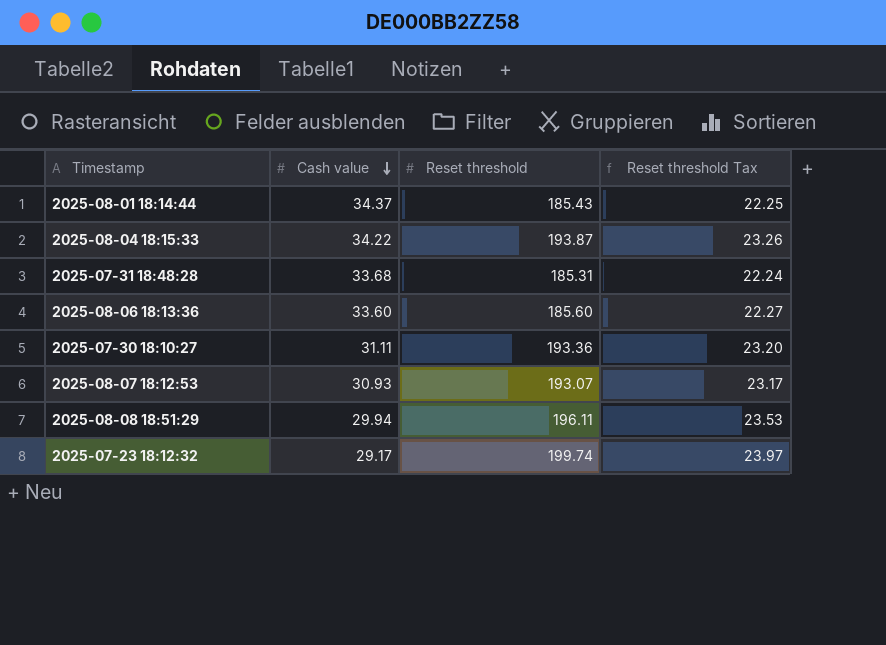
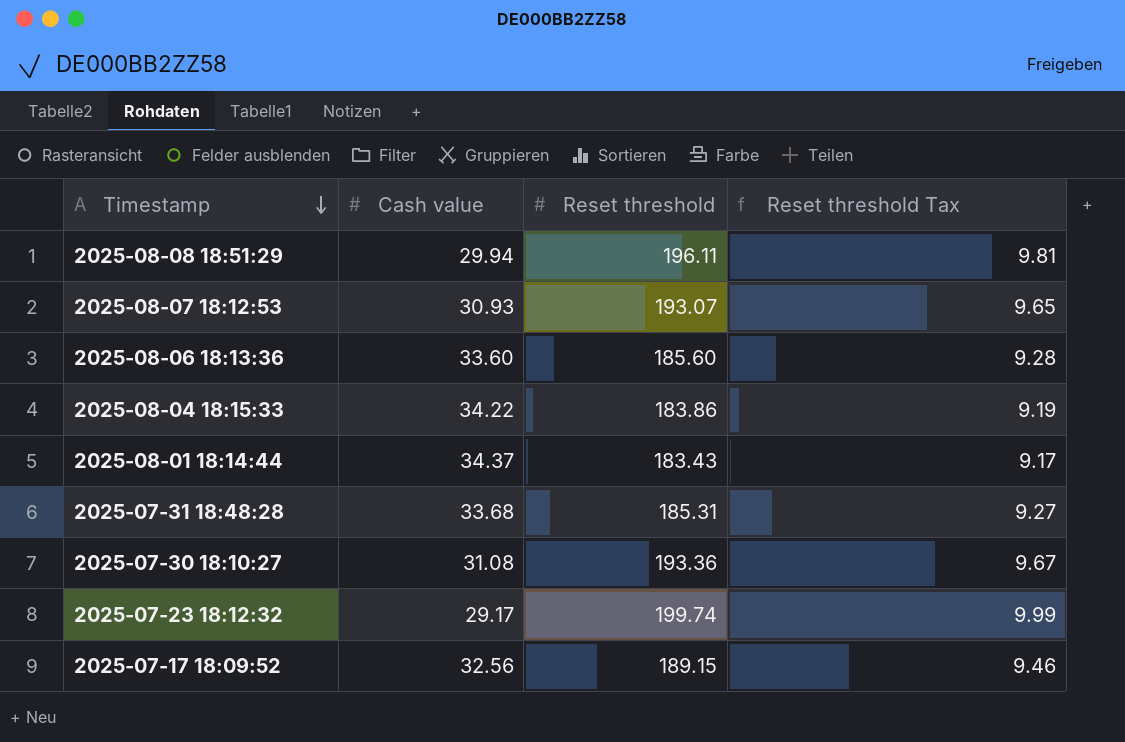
row order: Cash value descending -> Timestamp descending
column Reset threshold Tax | formula: [Reset threshold] * 0.12 -> [Reset threshold] * 0.05
2025-08-04 18:15:33 | Reset threshold: 193.87 -> 183.86
2025-08-01 18:14:44 | Reset threshold: 185.43 -> 183.43
2025-07-30 18:10:27 | Cash value: 31.11 -> 31.08
row 2025-07-17 18:09:52: none -> 32.56 | 189.15 | 9.46

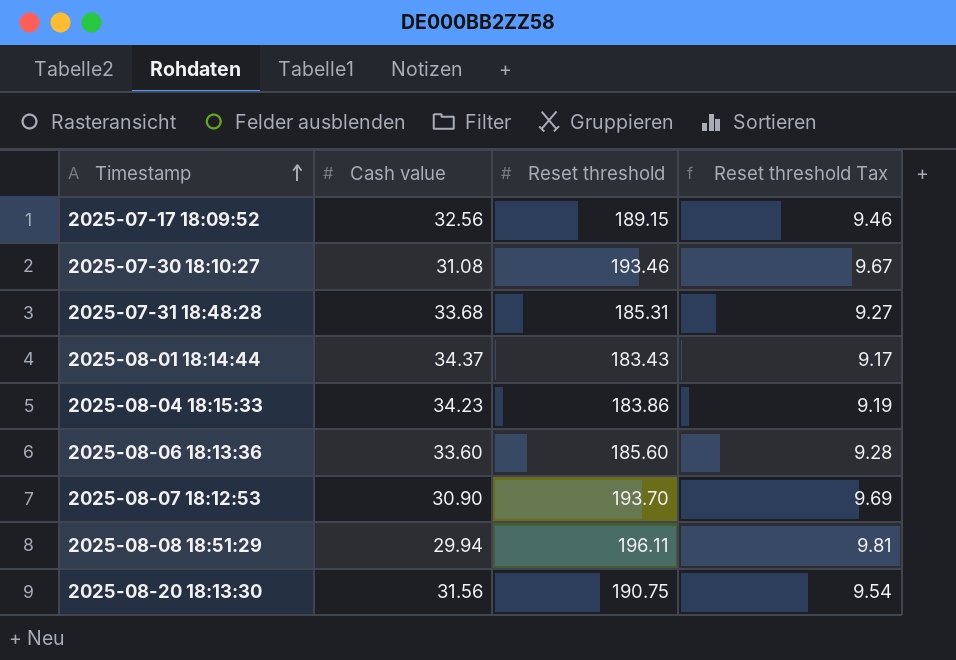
row order: Timestamp descending -> Timestamp ascending
row 2025-07-23 18:12:32: 29.17 | 199.74 | 9.99 -> none
2025-07-30 18:10:27 | Reset threshold: 193.36 -> 193.46
2025-08-04 18:15:33 | Cash value: 34.22 -> 34.23
2025-08-07 18:12:53 | Cash value: 30.93 -> 30.90
2025-08-07 18:12:53 | Reset threshold: 193.07 -> 193.70
2025-08-07 18:12:53 | Reset threshold Tax: 9.65 -> 9.69
row 2025-08-20 18:13:30: none -> 31.56 | 190.75 | 9.54

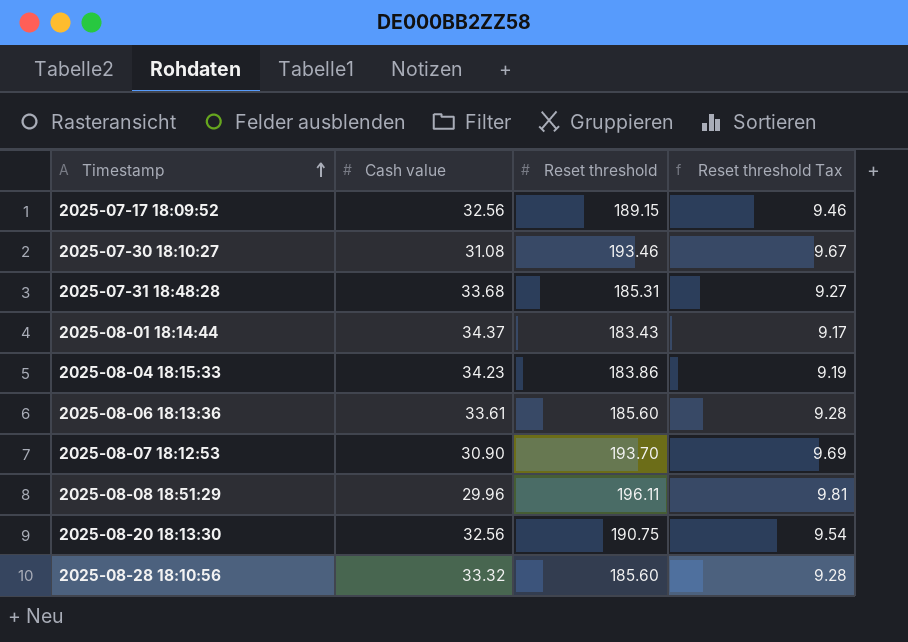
2025-08-06 18:13:36 | Cash value: 33.60 -> 33.61
2025-08-08 18:51:29 | Cash value: 29.94 -> 29.96
2025-08-20 18:13:30 | Cash value: 31.56 -> 32.56
row 2025-08-28 18:10:56: none -> 33.32 | 185.60 | 9.28

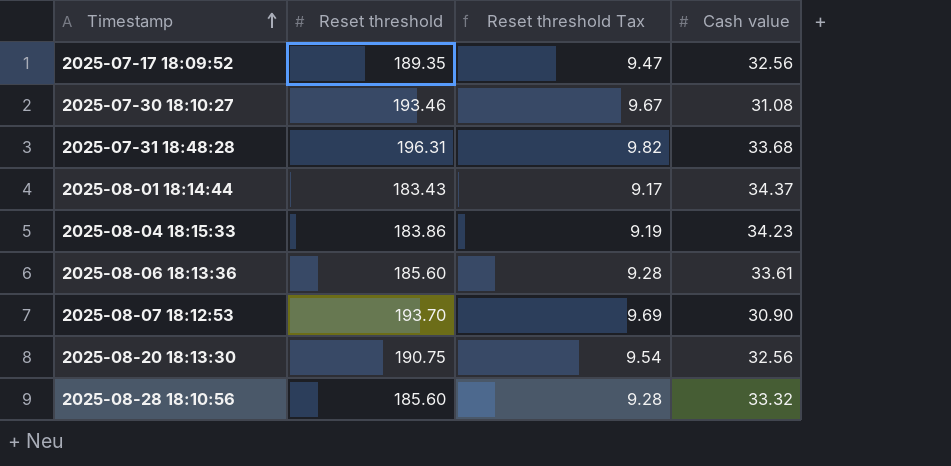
column Cash value | position: 2 -> 4
row 2025-08-08 18:51:29: 29.96 | 196.11 | 9.81 -> none
2025-07-17 18:09:52 | Reset threshold: 189.15 -> 189.35
2025-07-17 18:09:52 | Reset threshold Tax: 9.46 -> 9.47
2025-07-31 18:48:28 | Reset threshold: 185.31 -> 196.31
2025-07-31 18:48:28 | Reset threshold Tax: 9.27 -> 9.82

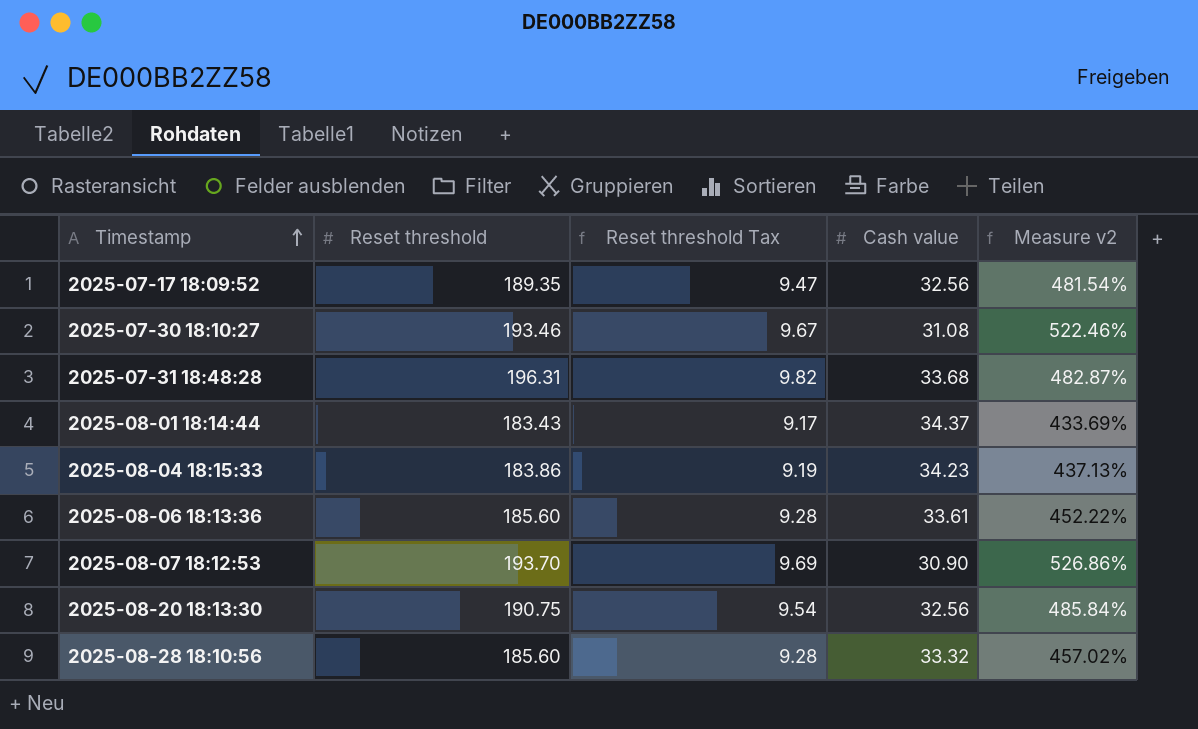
column Measure v2 | formula: none -> ([Reset threshold] - [Cash value]) / [Cash value]

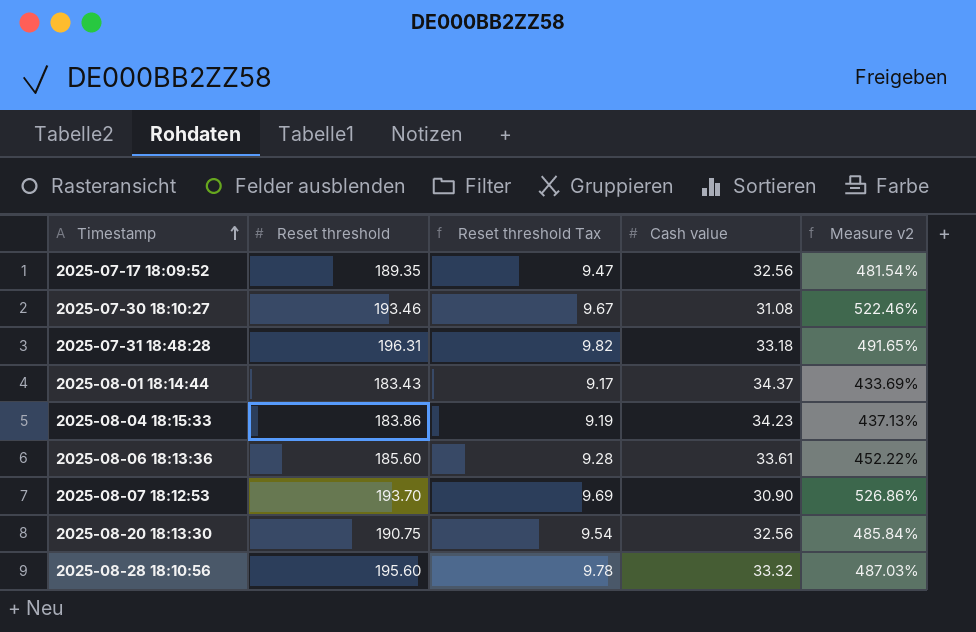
2025-07-31 18:48:28 | Cash value: 33.68 -> 33.18
2025-07-31 18:48:28 | Measure v2: 482.87% -> 491.65%
2025-08-28 18:10:56 | Reset threshold: 185.60 -> 195.60
2025-08-28 18:10:56 | Reset threshold Tax: 9.28 -> 9.78
2025-08-28 18:10:56 | Measure v2: 457.02% -> 487.03%

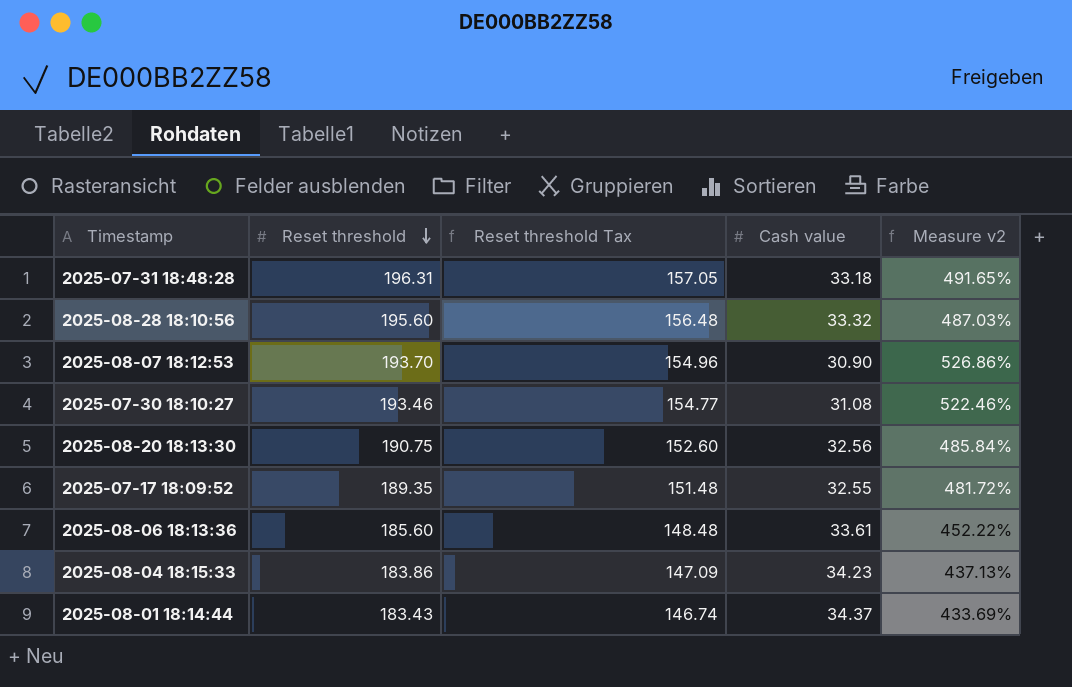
row order: Timestamp ascending -> Reset threshold descending
column Reset threshold Tax | formula: [Reset threshold] * 0.05 -> [Reset threshold] * 0.8
2025-07-17 18:09:52 | Cash value: 32.56 -> 32.55
2025-07-17 18:09:52 | Measure v2: 481.54% -> 481.72%

